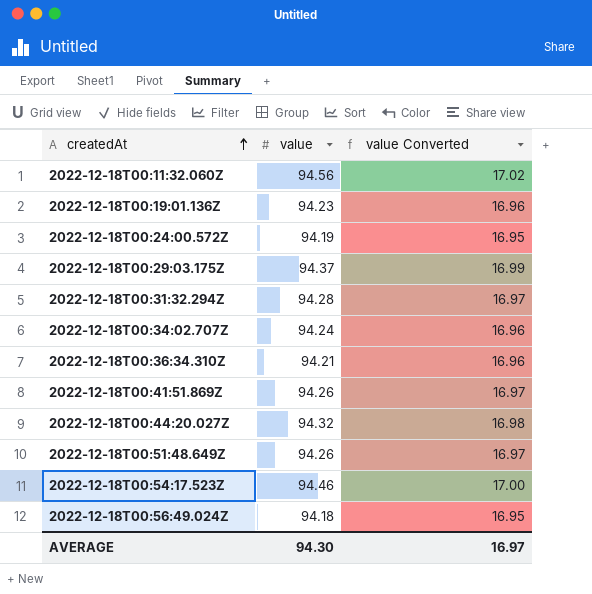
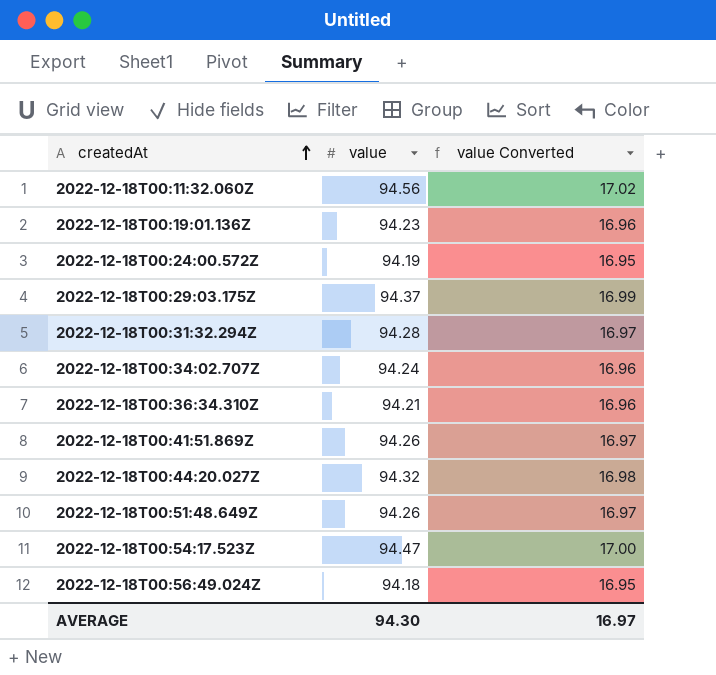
2022-12-18T00:54:17.523Z | value: 94.46 -> 94.47

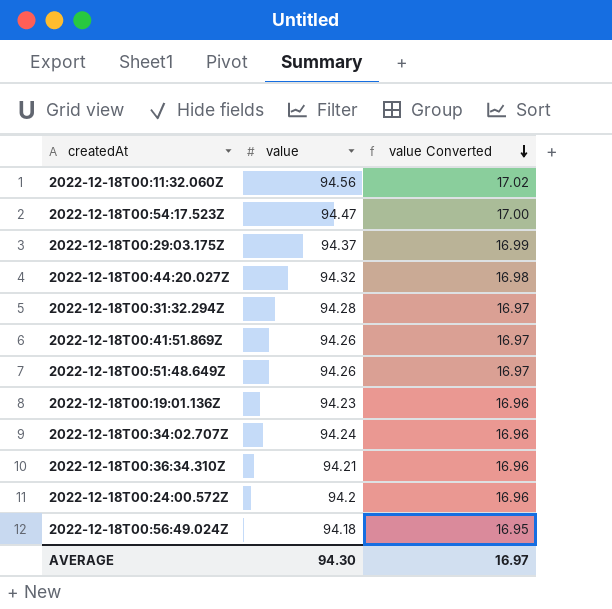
row order: createdAt ascending -> value Converted descending
2022-12-18T00:24:00.572Z | value: 94.19 -> 94.2
2022-12-18T00:24:00.572Z | value Converted: 16.95 -> 16.96

